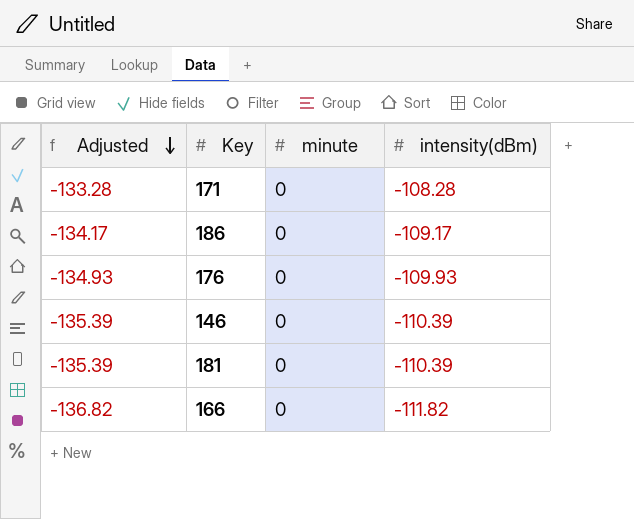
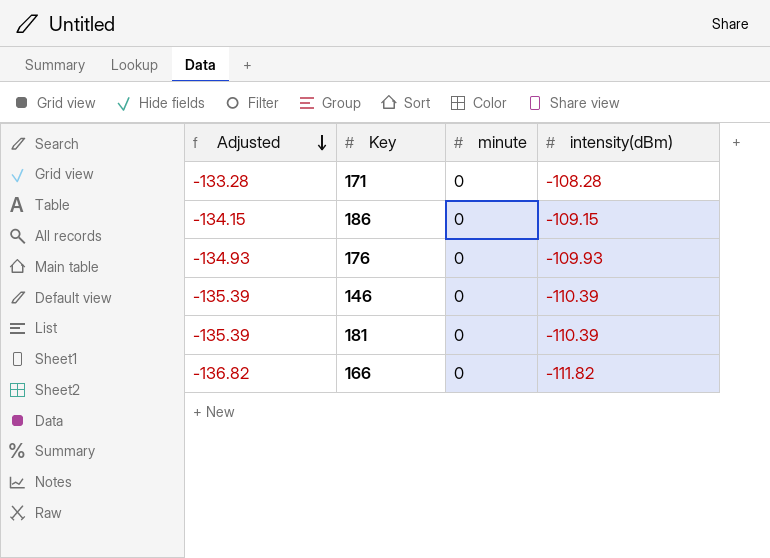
186 | Adjusted: -134.17 -> -134.15
186 | intensity(dBm): -109.17 -> -109.15

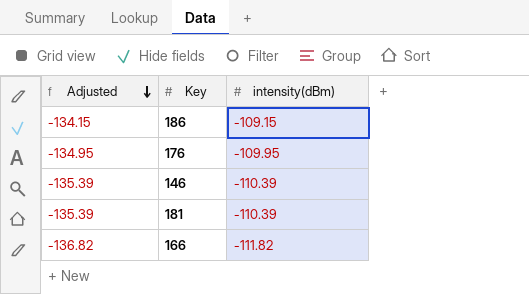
column minute | position: 3 -> none
row 171: -133.28 | 0 | -108.28 -> none
176 | Adjusted: -134.93 -> -134.95
176 | intensity(dBm): -109.93 -> -109.95

